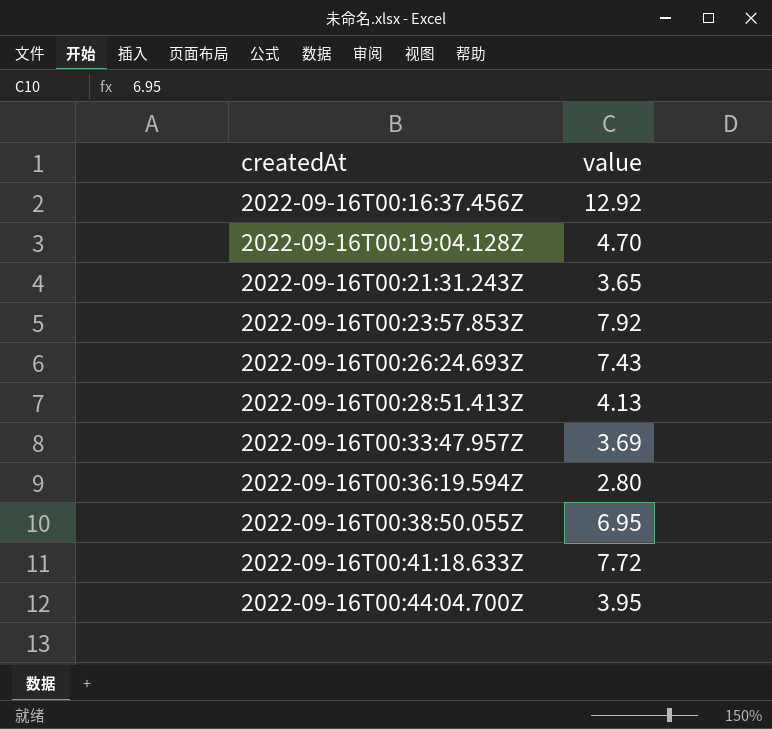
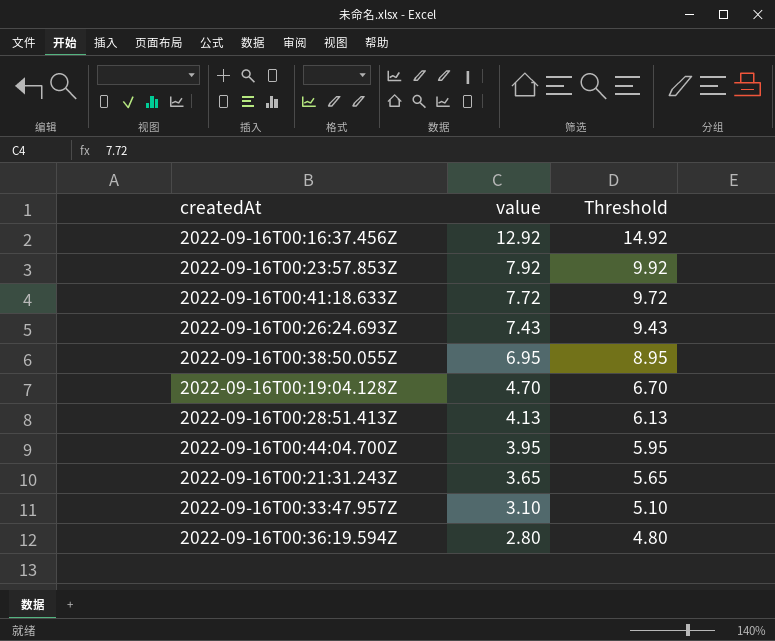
row order: createdAt ascending -> value descending
column Threshold | formula: none -> [value] + 2
2022-09-16T00:33:47.957Z | value: 3.69 -> 3.10

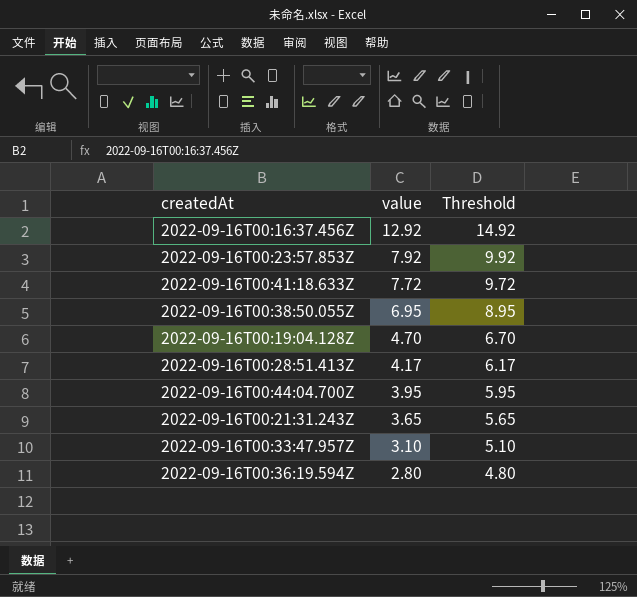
row 2022-09-16T00:26:24.693Z: 7.43 | 9.43 -> none
2022-09-16T00:28:51.413Z | value: 4.13 -> 4.17
2022-09-16T00:28:51.413Z | Threshold: 6.13 -> 6.17

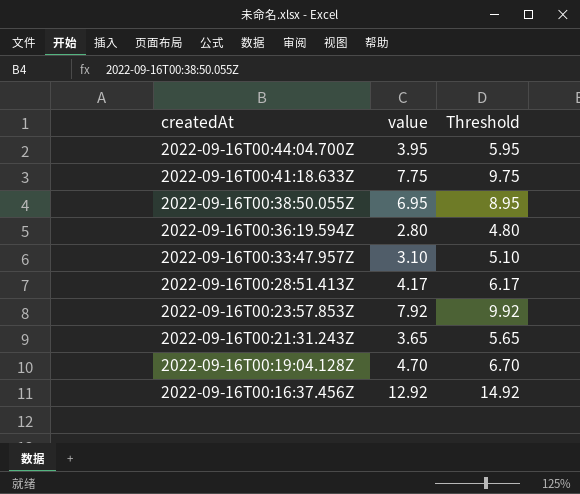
row order: value descending -> createdAt descending
2022-09-16T00:41:18.633Z | value: 7.72 -> 7.75
2022-09-16T00:41:18.633Z | Threshold: 9.72 -> 9.75

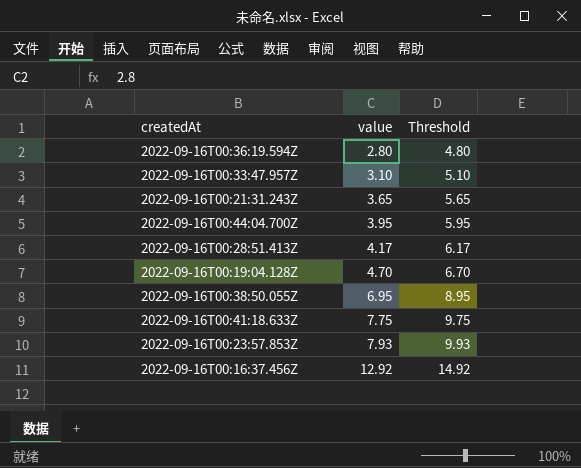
row order: createdAt descending -> value ascending
2022-09-16T00:23:57.853Z | value: 7.92 -> 7.93
2022-09-16T00:23:57.853Z | Threshold: 9.92 -> 9.93

